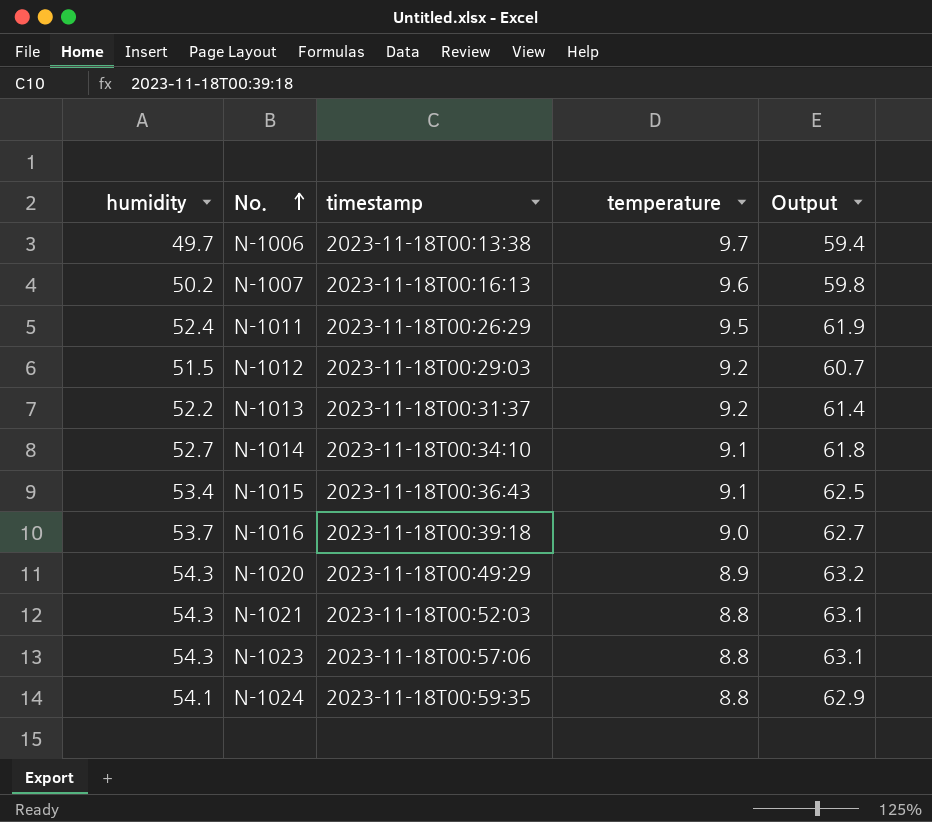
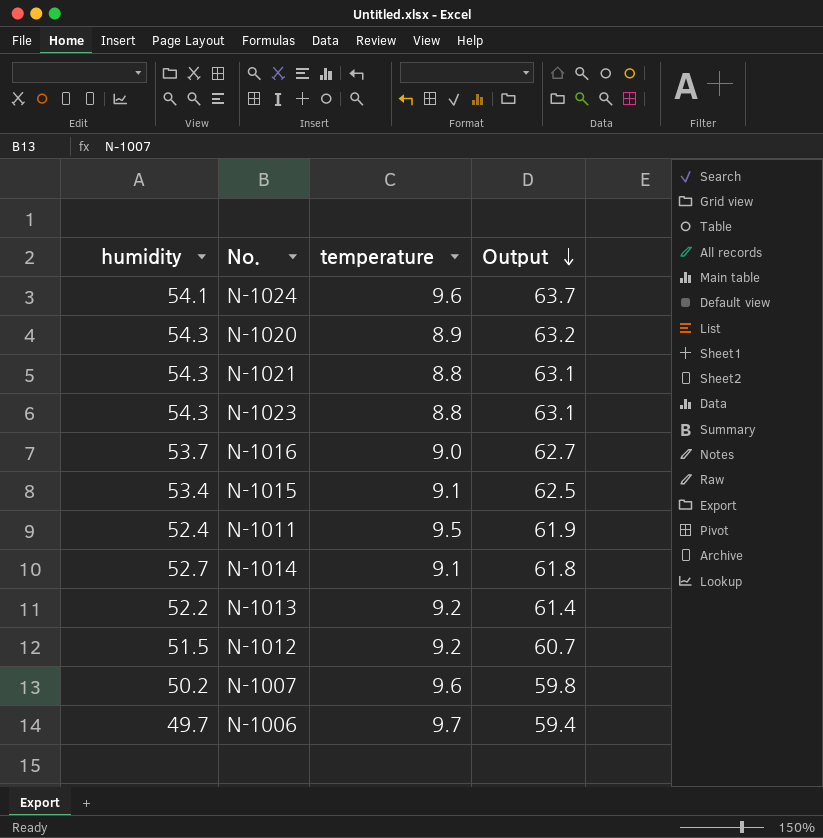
row order: No. ascending -> Output descending
column timestamp | position: 3 -> none
N-1024 | temperature: 8.8 -> 9.6
N-1024 | Output: 62.9 -> 63.7

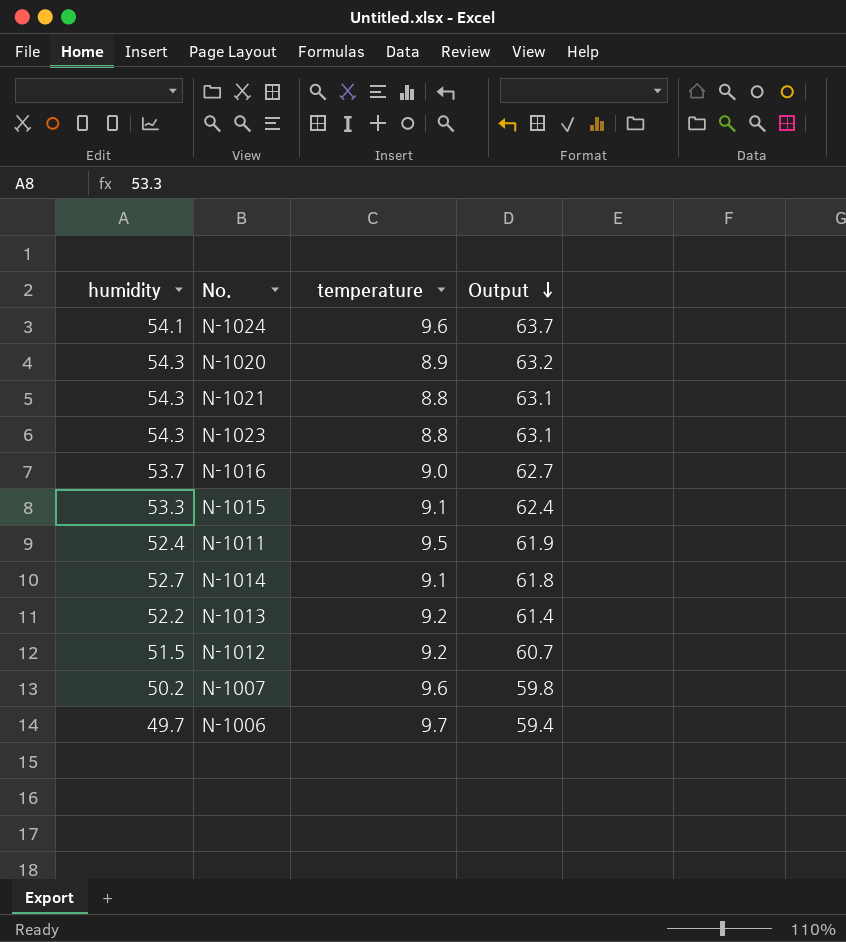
N-1015 | humidity: 53.4 -> 53.3
N-1015 | Output: 62.5 -> 62.4

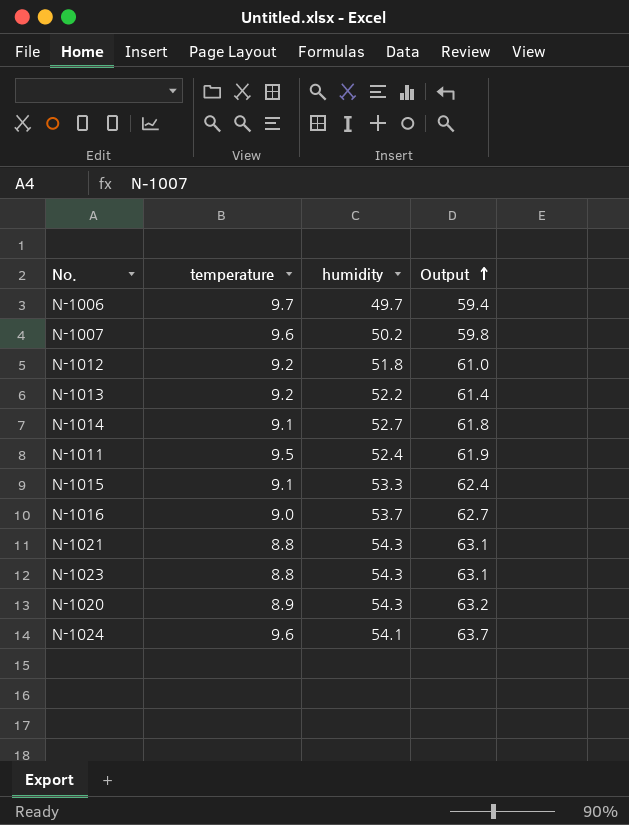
row order: Output descending -> Output ascending
column humidity | position: 1 -> 3
N-1012 | humidity: 51.5 -> 51.8
N-1012 | Output: 60.7 -> 61.0

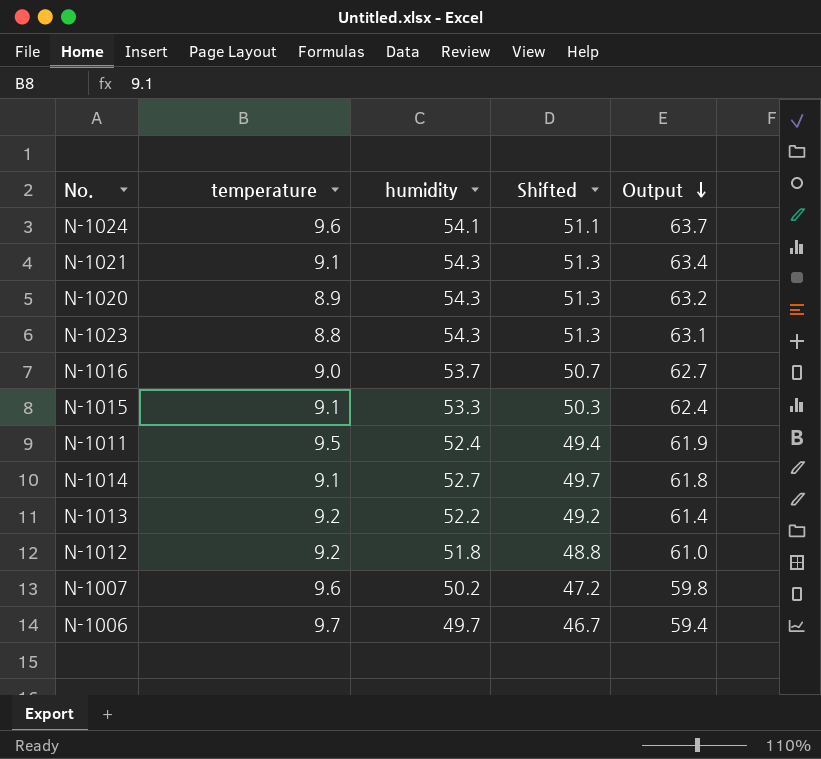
row order: Output ascending -> Output descending
column Shifted | formula: none -> [humidity] - 3
N-1021 | temperature: 8.8 -> 9.1
N-1021 | Output: 63.1 -> 63.4

